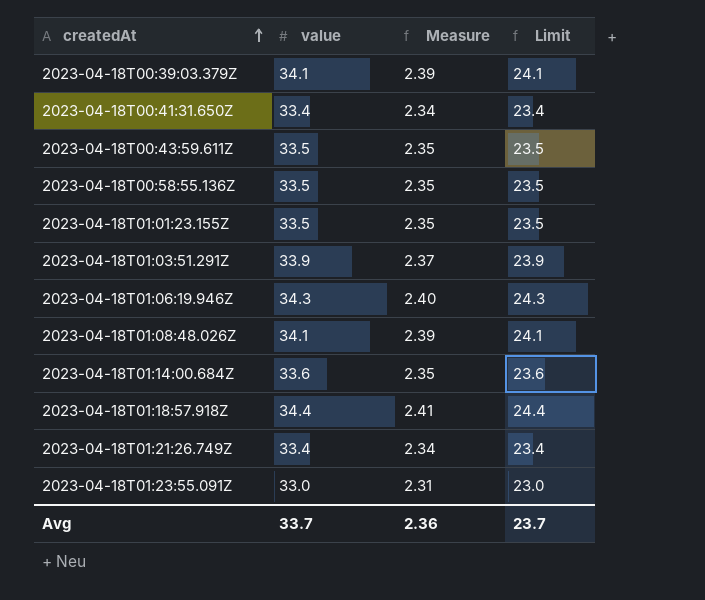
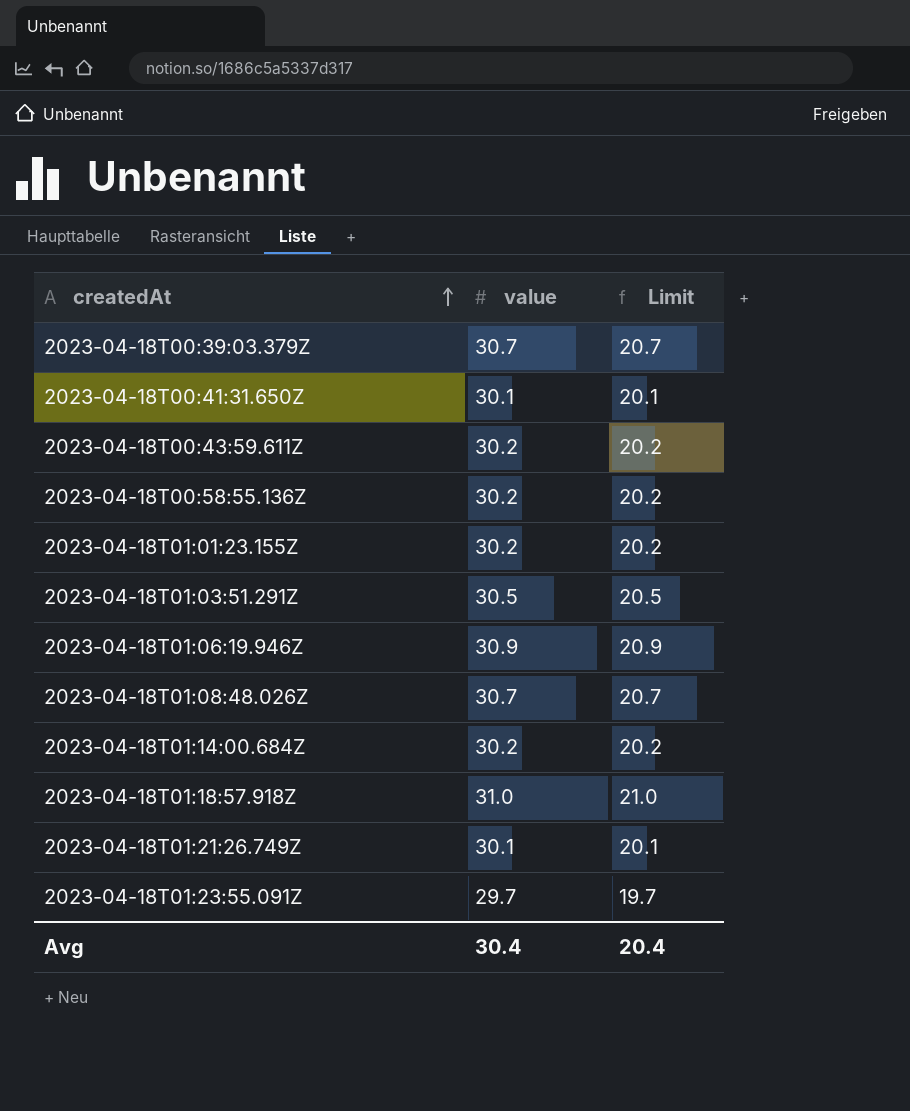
column Measure | formula: [value] * 0.07 -> none
2023-04-18T00:39:03.379Z | value: 34.1 -> 30.7
2023-04-18T00:39:03.379Z | Limit: 24.1 -> 20.7
2023-04-18T00:41:31.650Z | value: 33.4 -> 30.1
2023-04-18T00:41:31.650Z | Limit: 23.4 -> 20.1
2023-04-18T00:43:59.611Z | value: 33.5 -> 30.2
2023-04-18T00:43:59.611Z | Limit: 23.5 -> 20.2
2023-04-18T00:58:55.136Z | value: 33.5 -> 30.2
2023-04-18T00:58:55.136Z | Limit: 23.5 -> 20.2
2023-04-18T01:01:23.155Z | value: 33.5 -> 30.2
2023-04-18T01:01:23.155Z | Limit: 23.5 -> 20.2
2023-04-18T01:03:51.291Z | value: 33.9 -> 30.5
2023-04-18T01:03:51.291Z | Limit: 23.9 -> 20.5
2023-04-18T01:06:19.946Z | value: 34.3 -> 30.9
2023-04-18T01:06:19.946Z | Limit: 24.3 -> 20.9
2023-04-18T01:08:48.026Z | value: 34.1 -> 30.7
2023-04-18T01:08:48.026Z | Limit: 24.1 -> 20.7
2023-04-18T01:14:00.684Z | value: 33.6 -> 30.2
2023-04-18T01:14:00.684Z | Limit: 23.6 -> 20.2
2023-04-18T01:18:57.918Z | value: 34.4 -> 31.0
2023-04-18T01:18:57.918Z | Limit: 24.4 -> 21.0
2023-04-18T01:21:26.749Z | value: 33.4 -> 30.1
2023-04-18T01:21:26.749Z | Limit: 23.4 -> 20.1
2023-04-18T01:23:55.091Z | value: 33.0 -> 29.7
2023-04-18T01:23:55.091Z | Limit: 23.0 -> 19.7
Avg | value: 33.7 -> 30.4
Avg | Limit: 23.7 -> 20.4

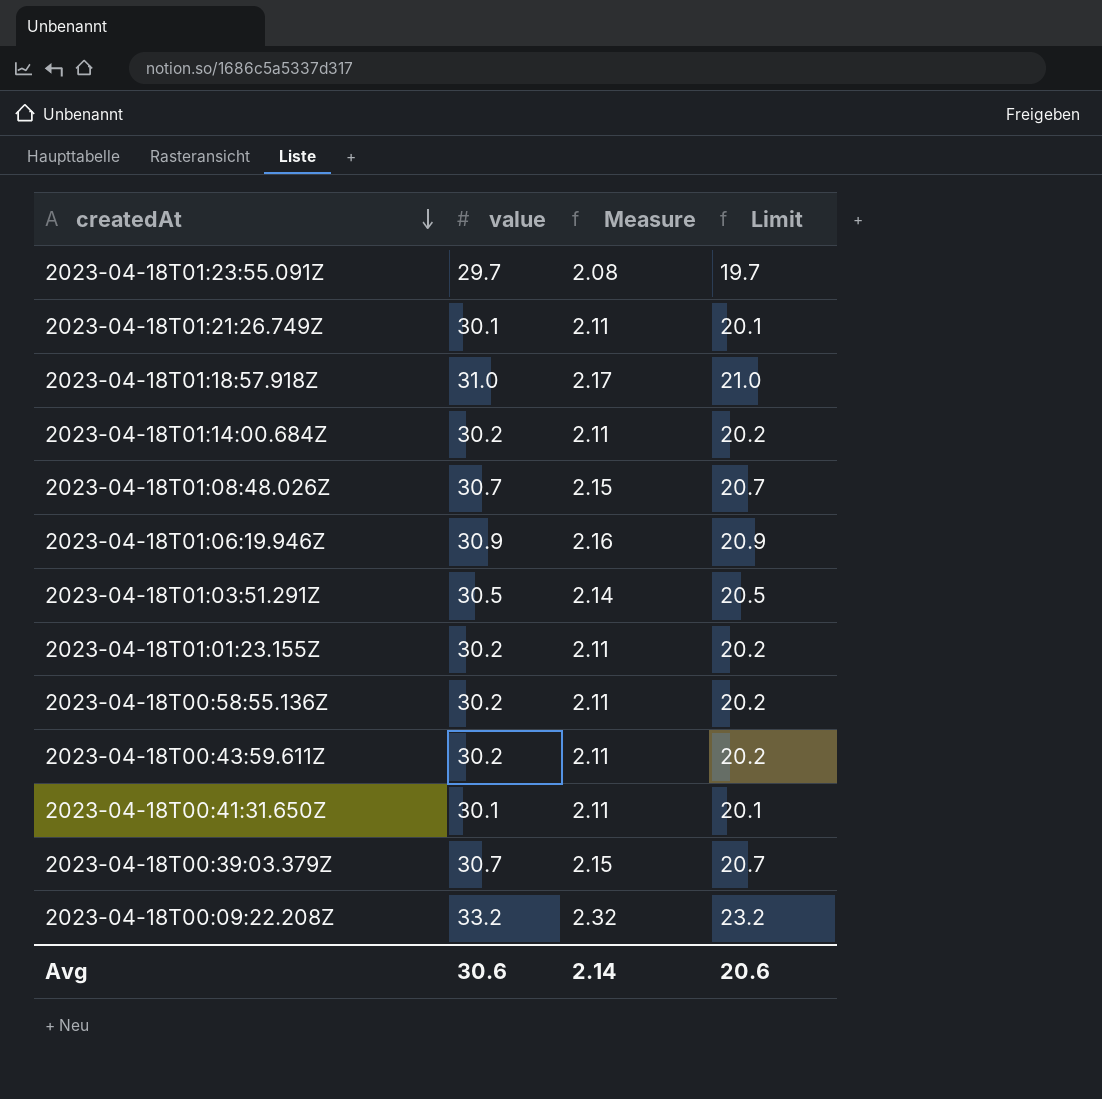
row order: createdAt ascending -> createdAt descending
column Measure | formula: none -> [value] * 0.07
row 2023-04-18T00:09:22.208Z: none -> 33.2 | 2.32 | 23.2
Avg | value: 30.4 -> 30.6
Avg | Limit: 20.4 -> 20.6

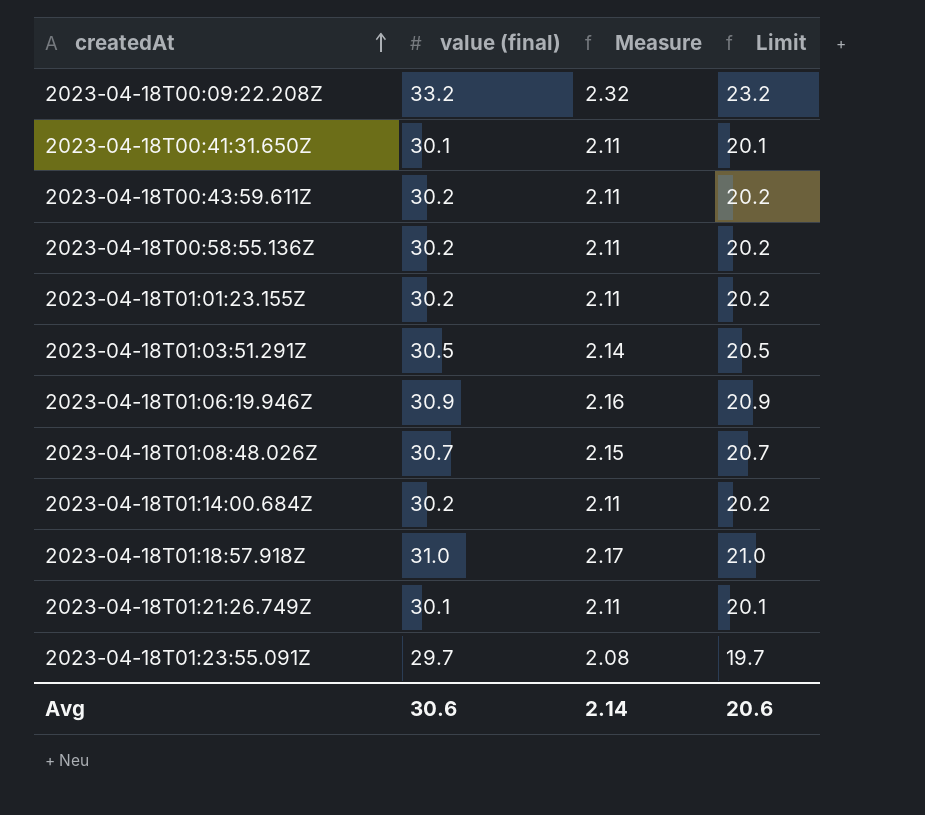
row order: createdAt descending -> createdAt ascending
column name: value -> value (final)
row 2023-04-18T00:39:03.379Z: 30.7 | 2.15 | 20.7 -> none

